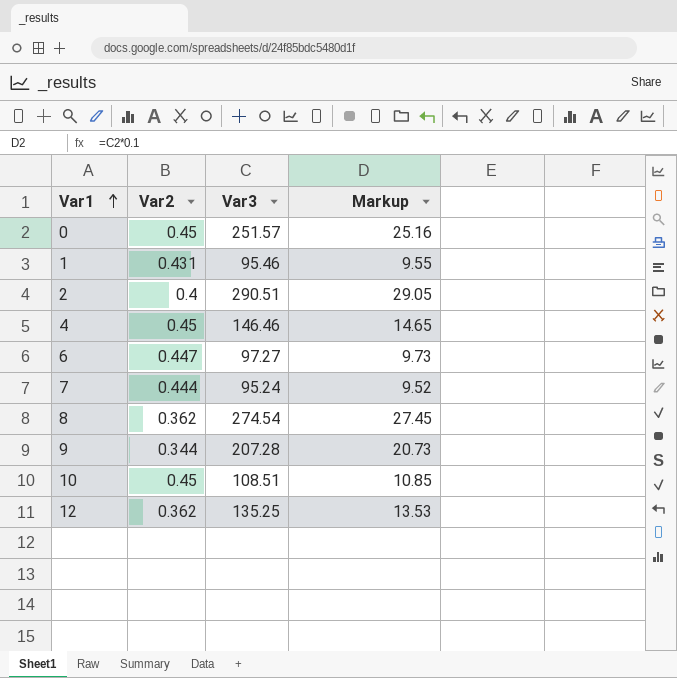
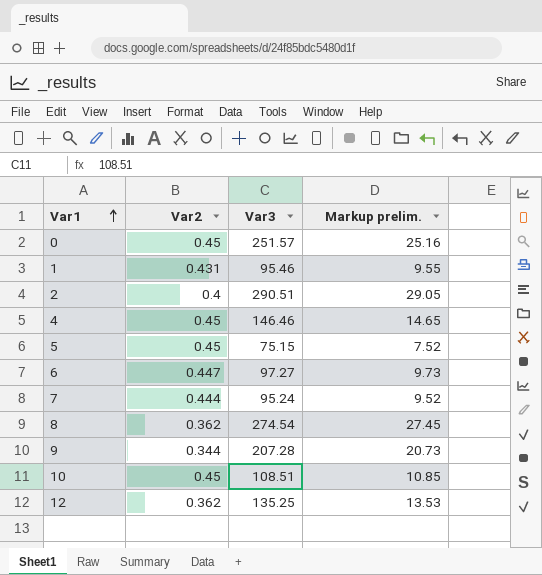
column name: Markup -> Markup prelim.
row 5: none -> 0.45 | 75.15 | 7.52

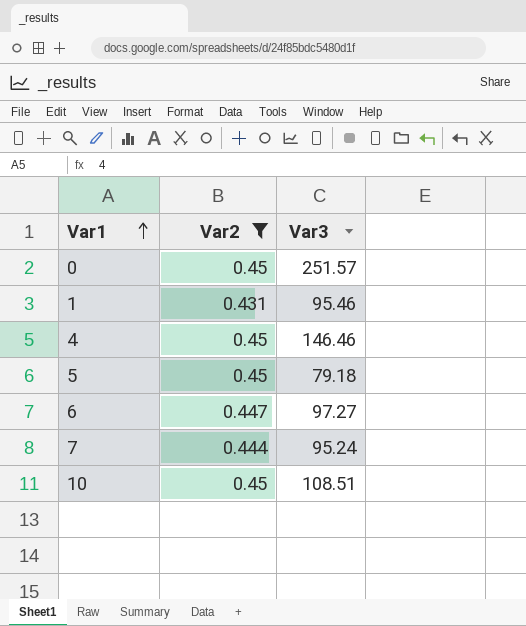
filter: none -> Var2 >= 0.431
column Markup prelim. | formula: [Var3] * 0.1 -> none
5 | Var3: 75.15 -> 79.18

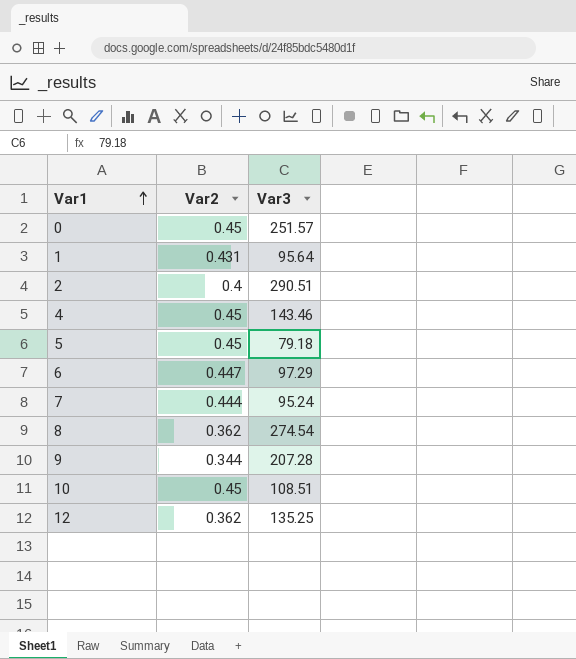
filter: Var2 >= 0.431 -> none
1 | Var3: 95.46 -> 95.64
4 | Var3: 146.46 -> 143.46
6 | Var3: 97.27 -> 97.29

